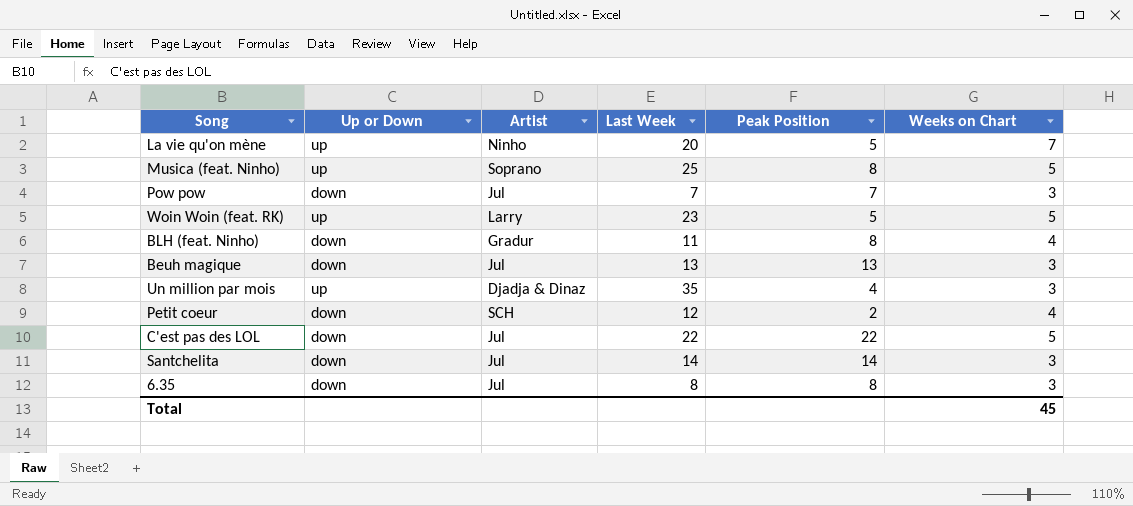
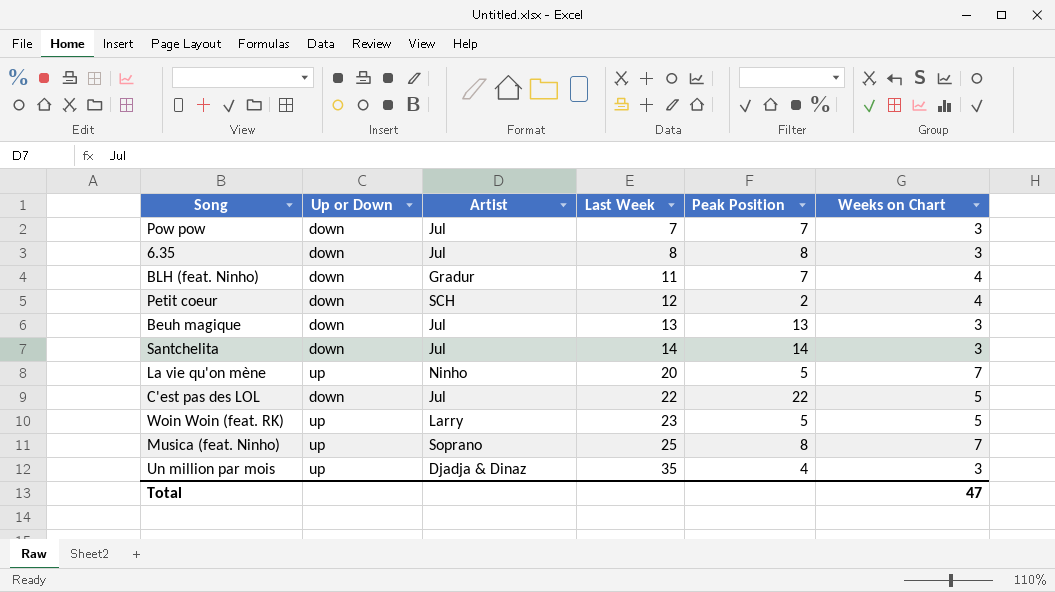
row order: none -> Last Week ascending
BLH (feat. Ninho) | Peak Position: 8 -> 7
Musica (feat. Ninho) | Weeks on Chart: 5 -> 7
Total | Weeks on Chart: 45 -> 47

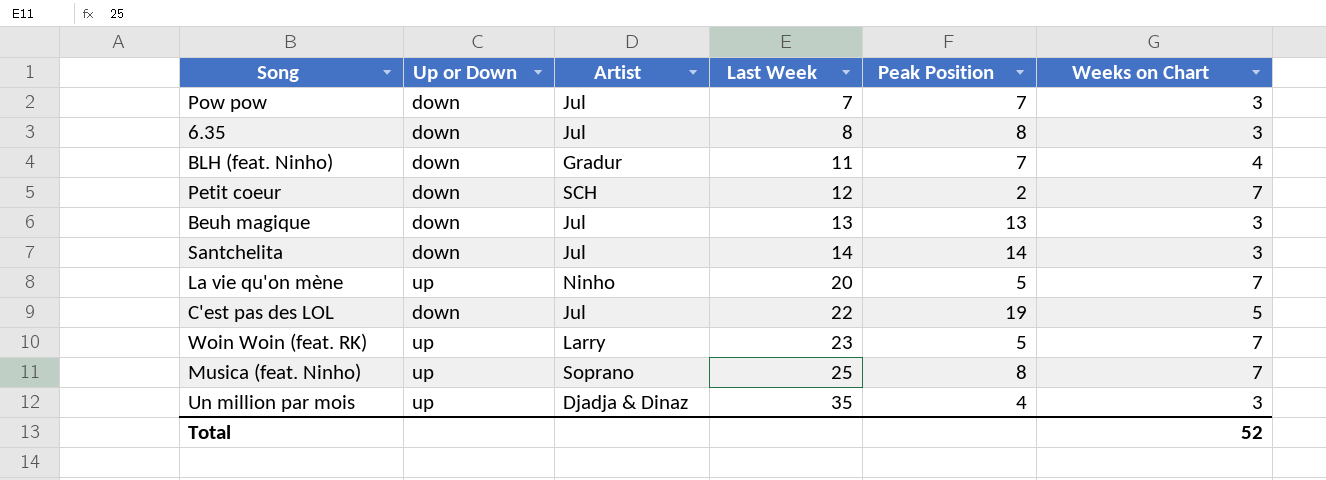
Petit coeur | Weeks on Chart: 4 -> 7
C'est pas des LOL | Peak Position: 22 -> 19
Woin Woin (feat. RK) | Weeks on Chart: 5 -> 7
Total | Weeks on Chart: 47 -> 52

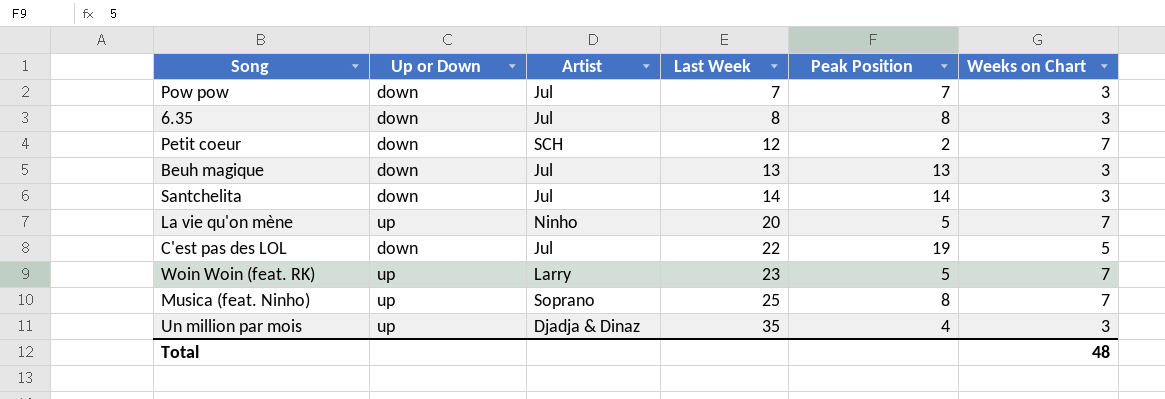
row BLH (feat. Ninho): down | Gradur | 11 | 7 | 4 -> none
Total | Weeks on Chart: 52 -> 48

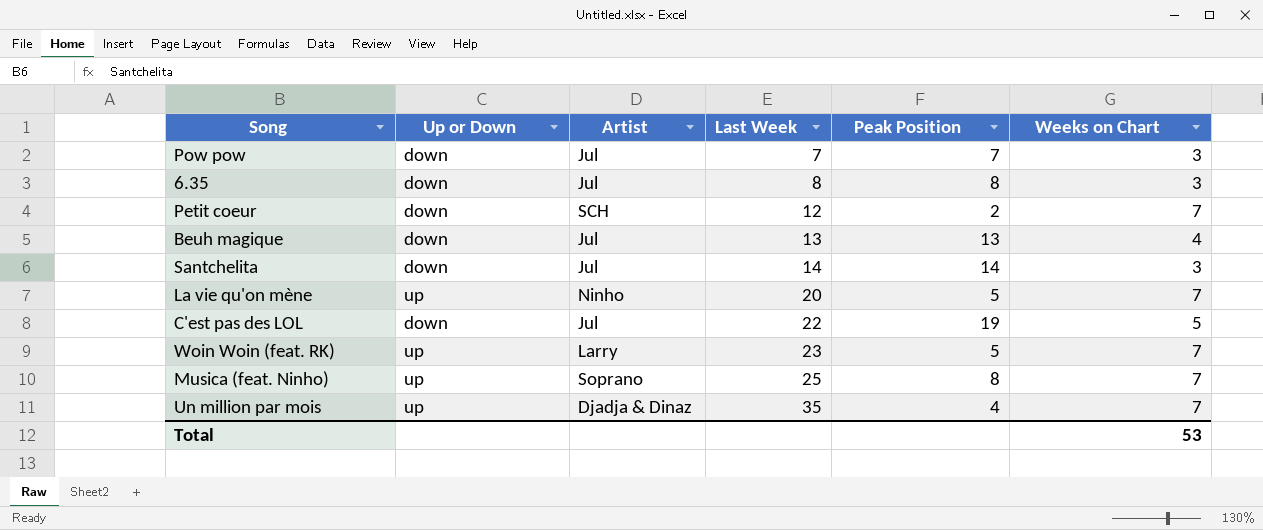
Beuh magique | Weeks on Chart: 3 -> 4
Un million par mois | Weeks on Chart: 3 -> 7
Total | Weeks on Chart: 48 -> 53

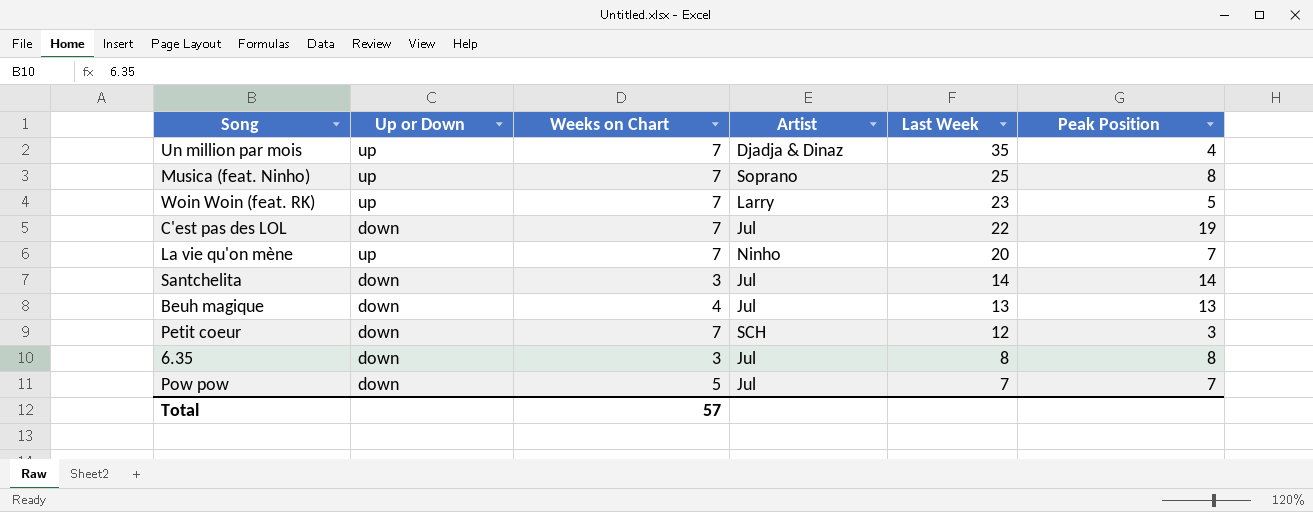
row order: Last Week ascending -> Last Week descending
column Weeks on Chart | position: 6 -> 3
C'est pas des LOL | Weeks on Chart: 5 -> 7
La vie qu'on mène | Peak Position: 5 -> 7
Petit coeur | Peak Position: 2 -> 3
Pow pow | Weeks on Chart: 3 -> 5
Total | Weeks on Chart: 53 -> 57

